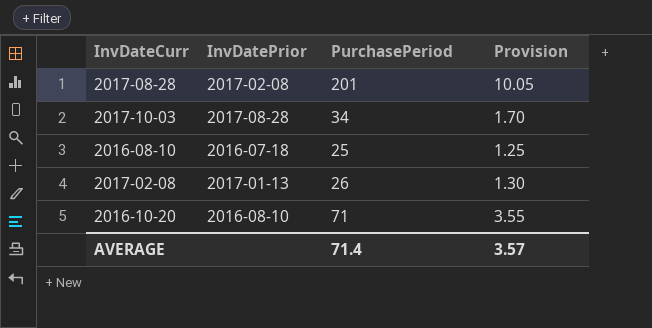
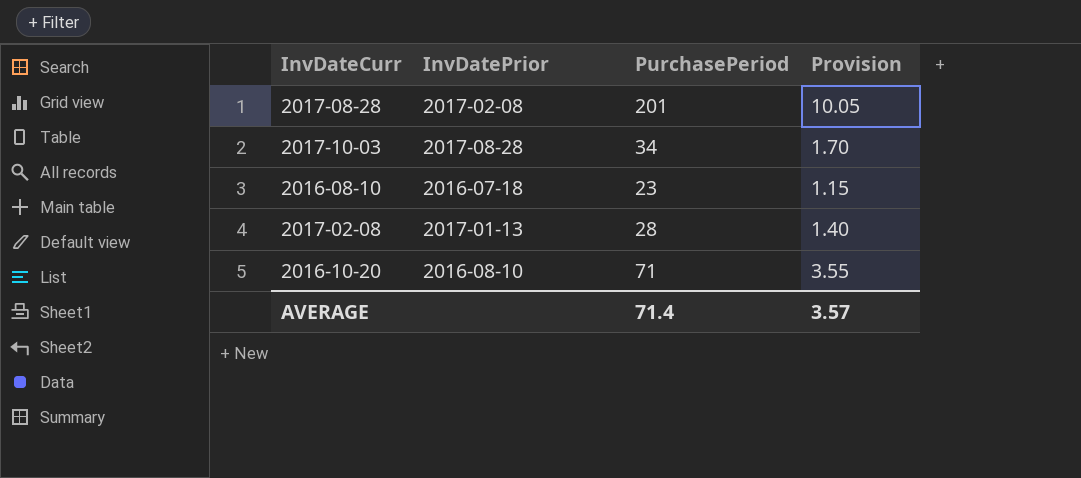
2016-08-10 | PurchasePeriod: 25 -> 23
2016-08-10 | Provision: 1.25 -> 1.15
2017-02-08 | PurchasePeriod: 26 -> 28
2017-02-08 | Provision: 1.30 -> 1.40

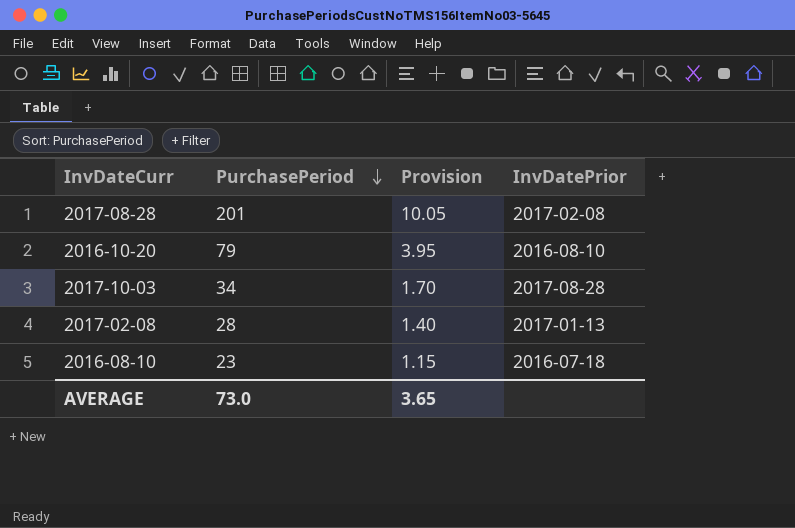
row order: none -> PurchasePeriod descending
column InvDatePrior | position: 2 -> 4
2016-10-20 | PurchasePeriod: 71 -> 79
2016-10-20 | Provision: 3.55 -> 3.95
AVERAGE | PurchasePeriod: 71.4 -> 73.0
AVERAGE | Provision: 3.57 -> 3.65

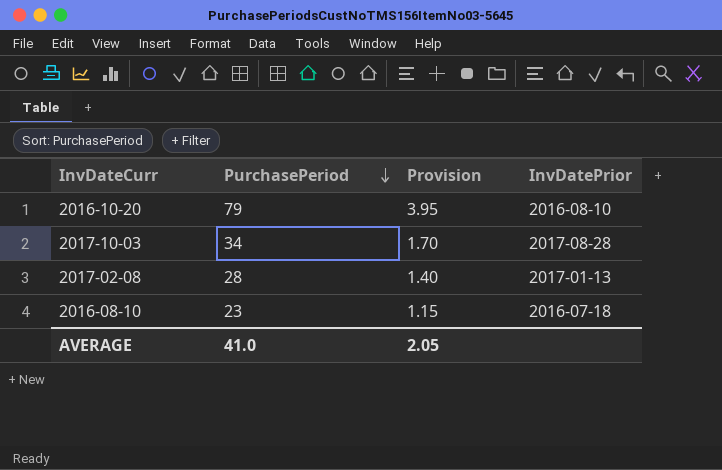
row 2017-08-28: 201 | 10.05 | 2017-02-08 -> none
AVERAGE | PurchasePeriod: 73.0 -> 41.0
AVERAGE | Provision: 3.65 -> 2.05

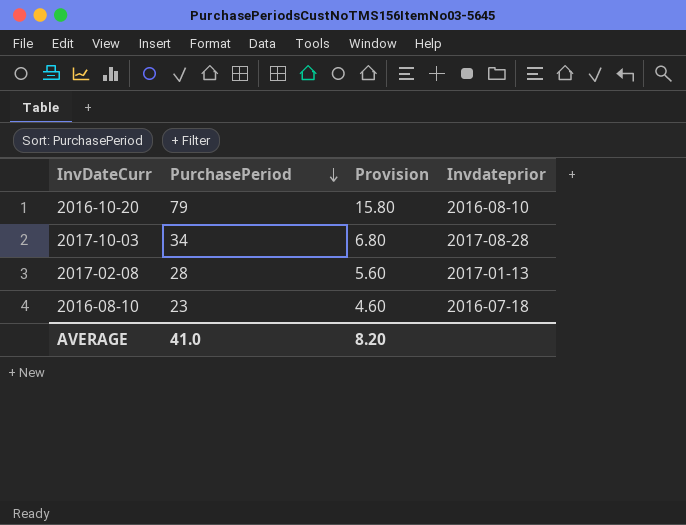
column Provision | formula: [PurchasePeriod] * 0.05 -> [PurchasePeriod] * 0.2
column name: InvDatePrior -> Invdateprior
AVERAGE | Provision: 2.05 -> 8.20

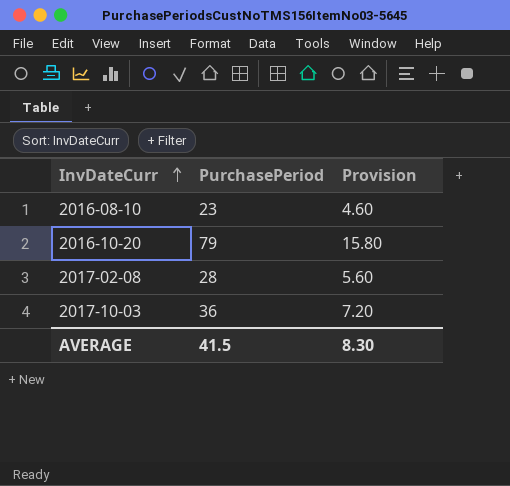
row order: PurchasePeriod descending -> InvDateCurr ascending
column Invdateprior | position: 4 -> none
2017-10-03 | PurchasePeriod: 34 -> 36
2017-10-03 | Provision: 6.80 -> 7.20
AVERAGE | PurchasePeriod: 41.0 -> 41.5
AVERAGE | Provision: 8.20 -> 8.30

